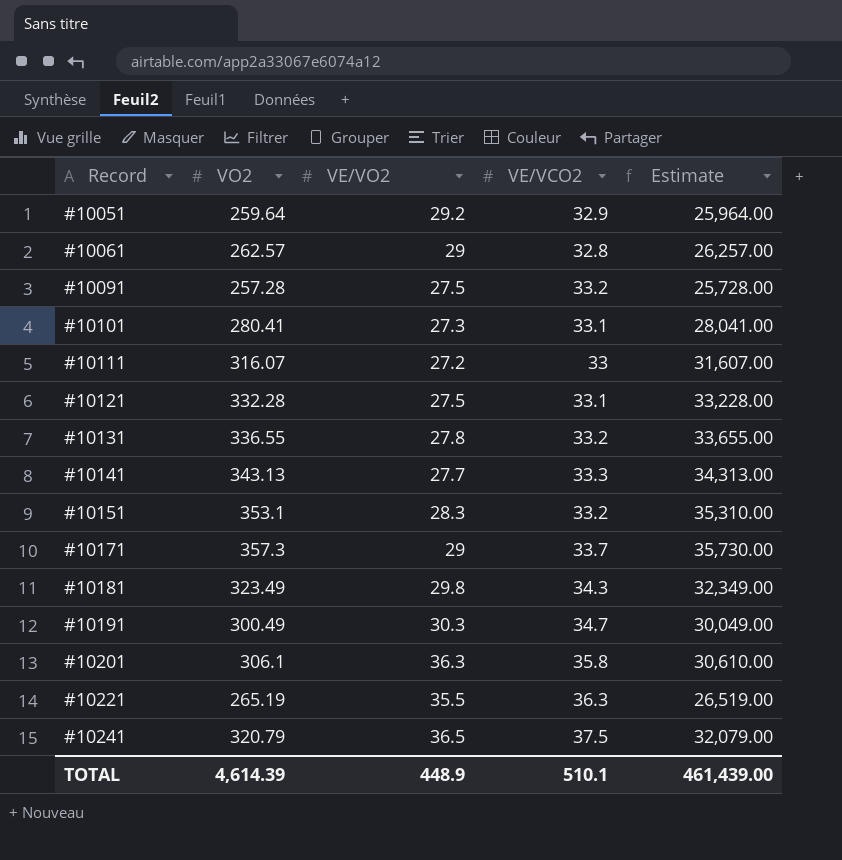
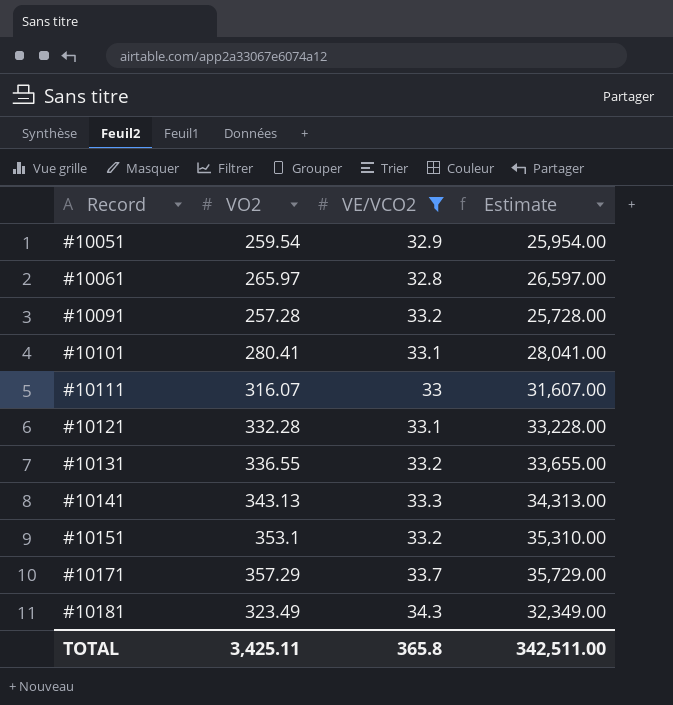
filter: none -> VE/VCO2 <= 34.3
column VE/VO2 | position: 3 -> none
#10051 | VO2: 259.64 -> 259.54
#10051 | Estimate: 25,964.00 -> 25,954.00
#10061 | VO2: 262.57 -> 265.97
#10061 | Estimate: 26,257.00 -> 26,597.00
#10171 | VO2: 357.3 -> 357.29
#10171 | Estimate: 35,730.00 -> 35,729.00
TOTAL | VO2: 4,614.39 -> 3,425.11
TOTAL | VE/VCO2: 510.1 -> 365.8
TOTAL | Estimate: 461,439.00 -> 342,511.00

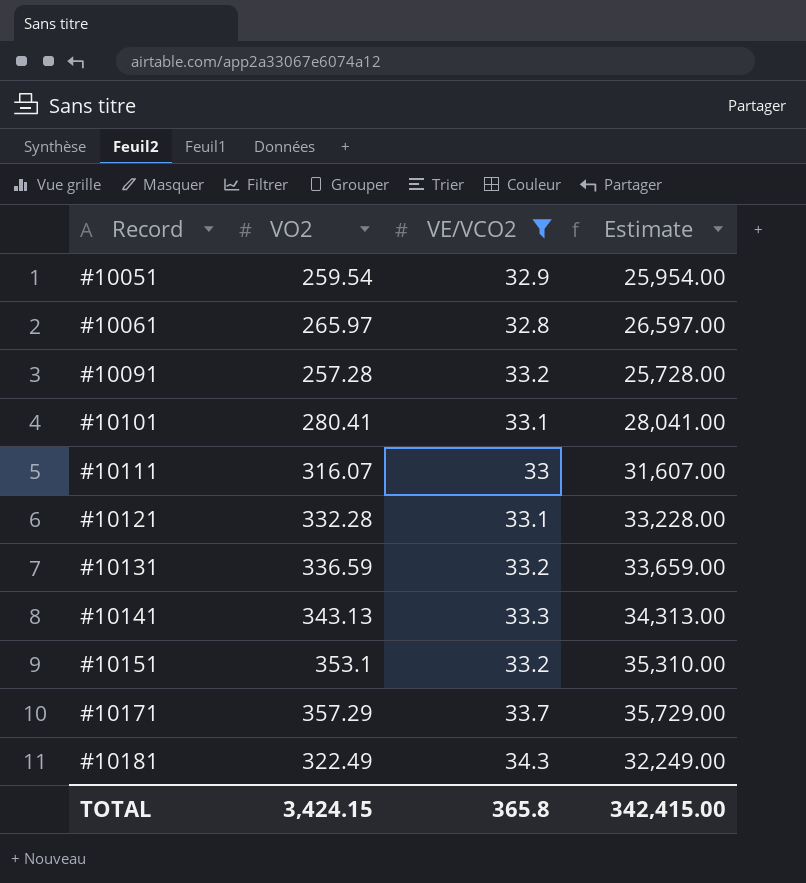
#10131 | VO2: 336.55 -> 336.59
#10131 | Estimate: 33,655.00 -> 33,659.00
#10181 | VO2: 323.49 -> 322.49
#10181 | Estimate: 32,349.00 -> 32,249.00
TOTAL | VO2: 3,425.11 -> 3,424.15
TOTAL | Estimate: 342,511.00 -> 342,415.00

